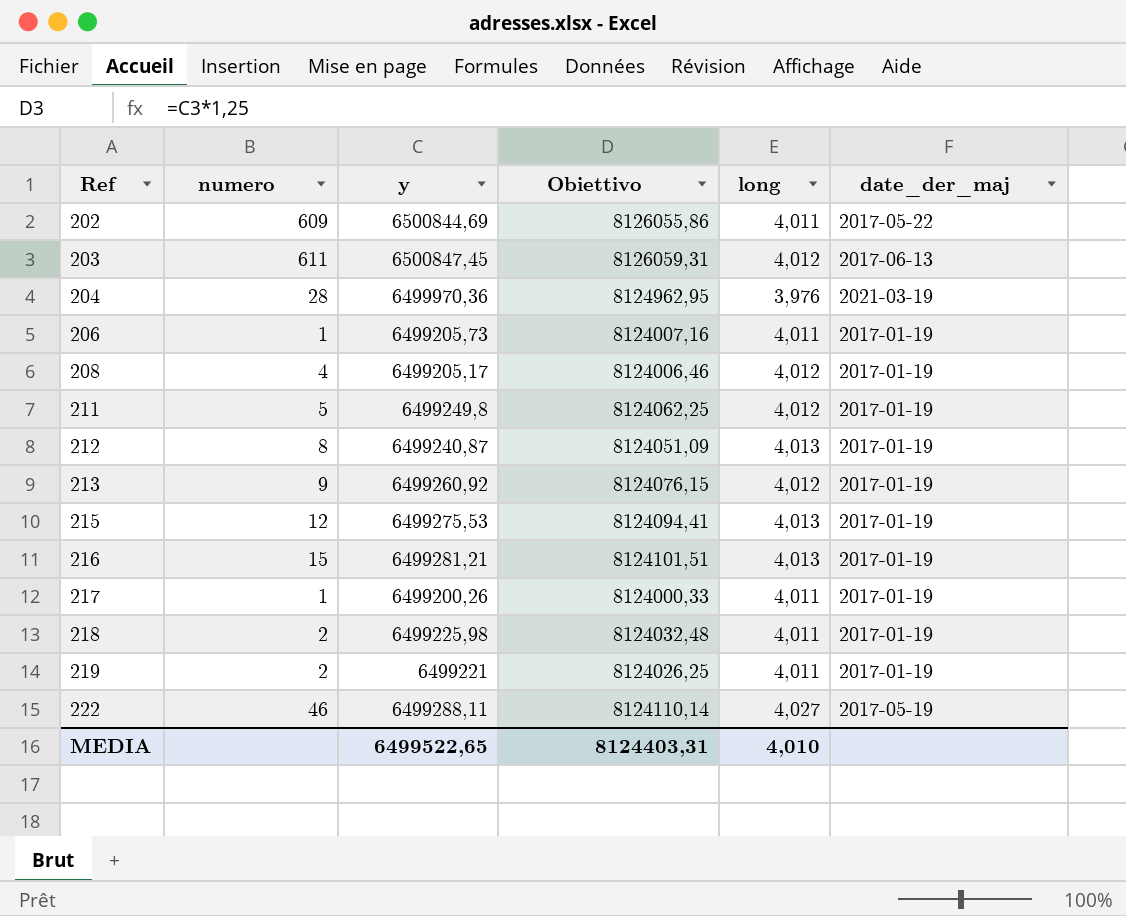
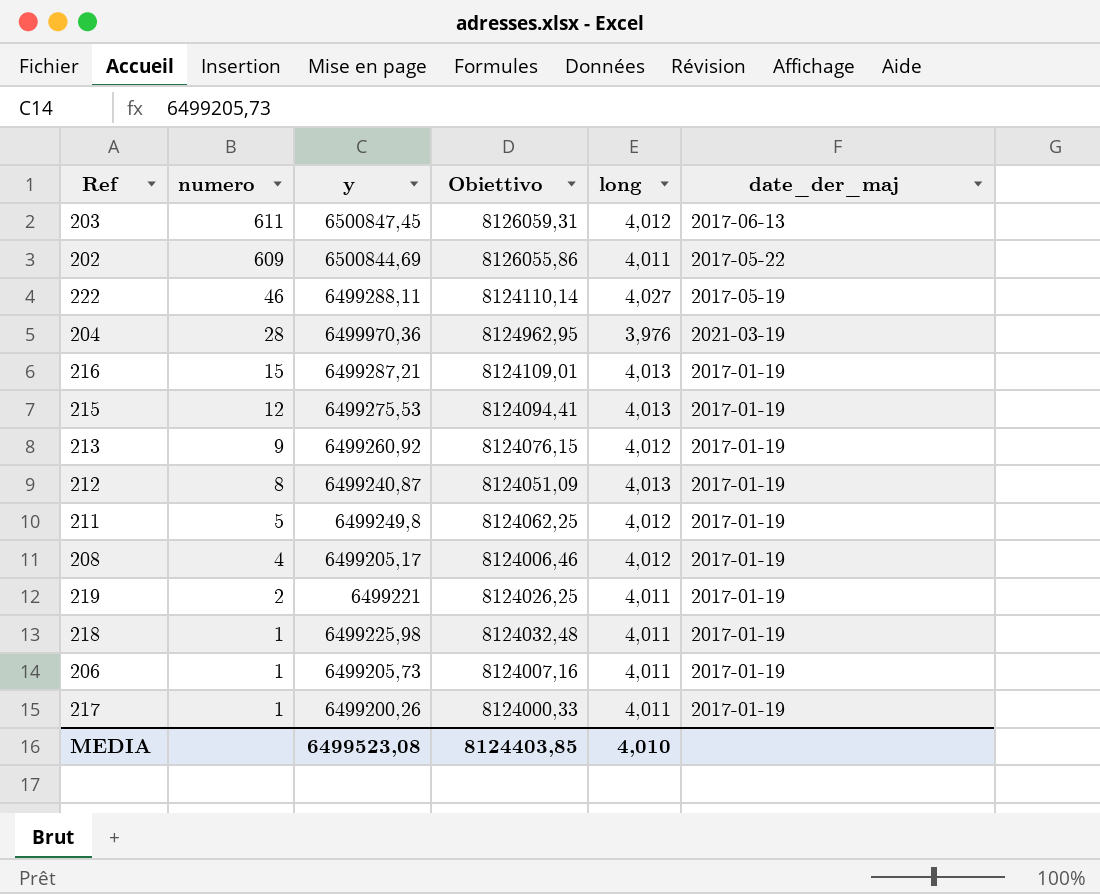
row order: Ref ascending -> numero descending
216 | y: 6499281,21 -> 6499287,21
216 | Obiettivo: 8124101,51 -> 8124109,01
218 | numero: 2 -> 1
MEDIA | y: 6499522,65 -> 6499523,08
MEDIA | Obiettivo: 8124403,31 -> 8124403,85

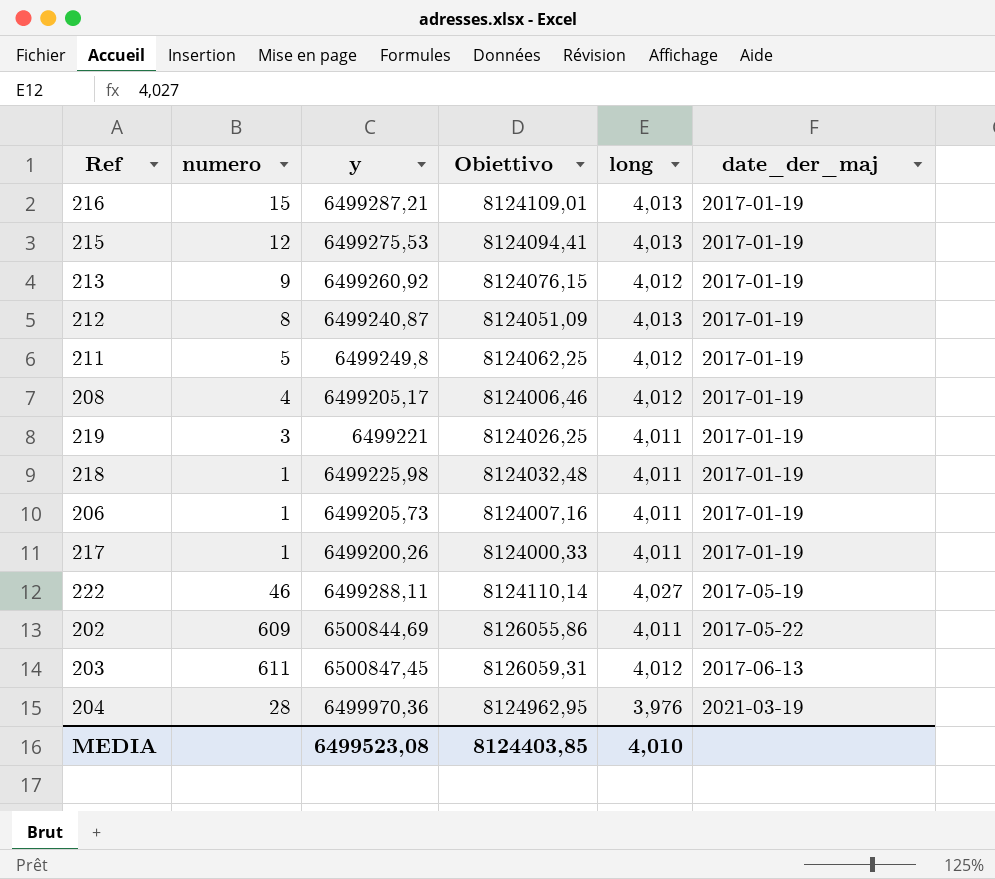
row order: numero descending -> date_der_maj ascending
219 | numero: 2 -> 3

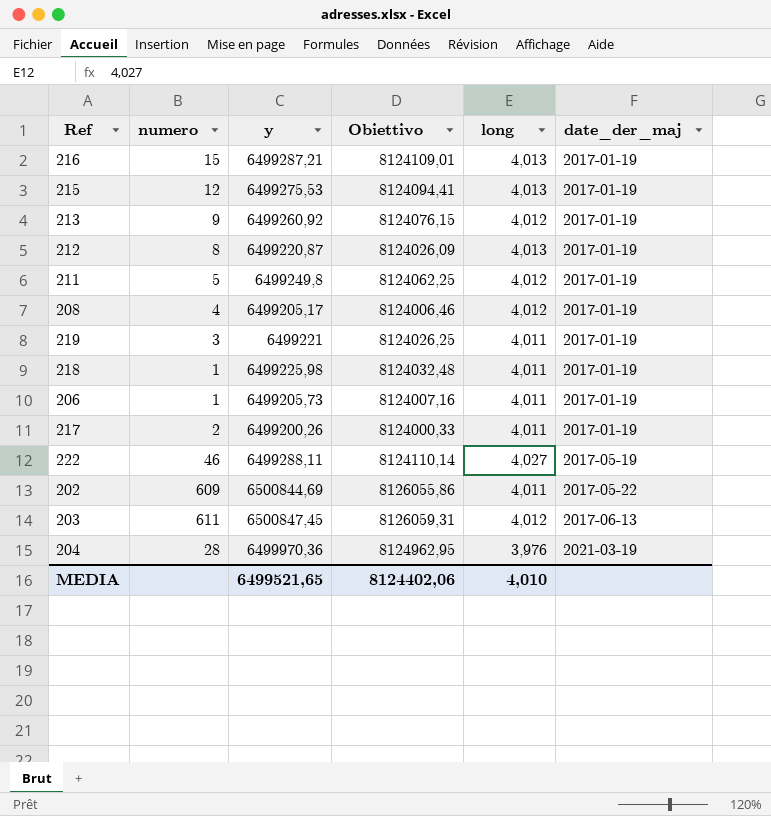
212 | y: 6499240,87 -> 6499220,87
212 | Obiettivo: 8124051,09 -> 8124026,09
217 | numero: 1 -> 2
MEDIA | y: 6499523,08 -> 6499521,65
MEDIA | Obiettivo: 8124403,85 -> 8124402,06

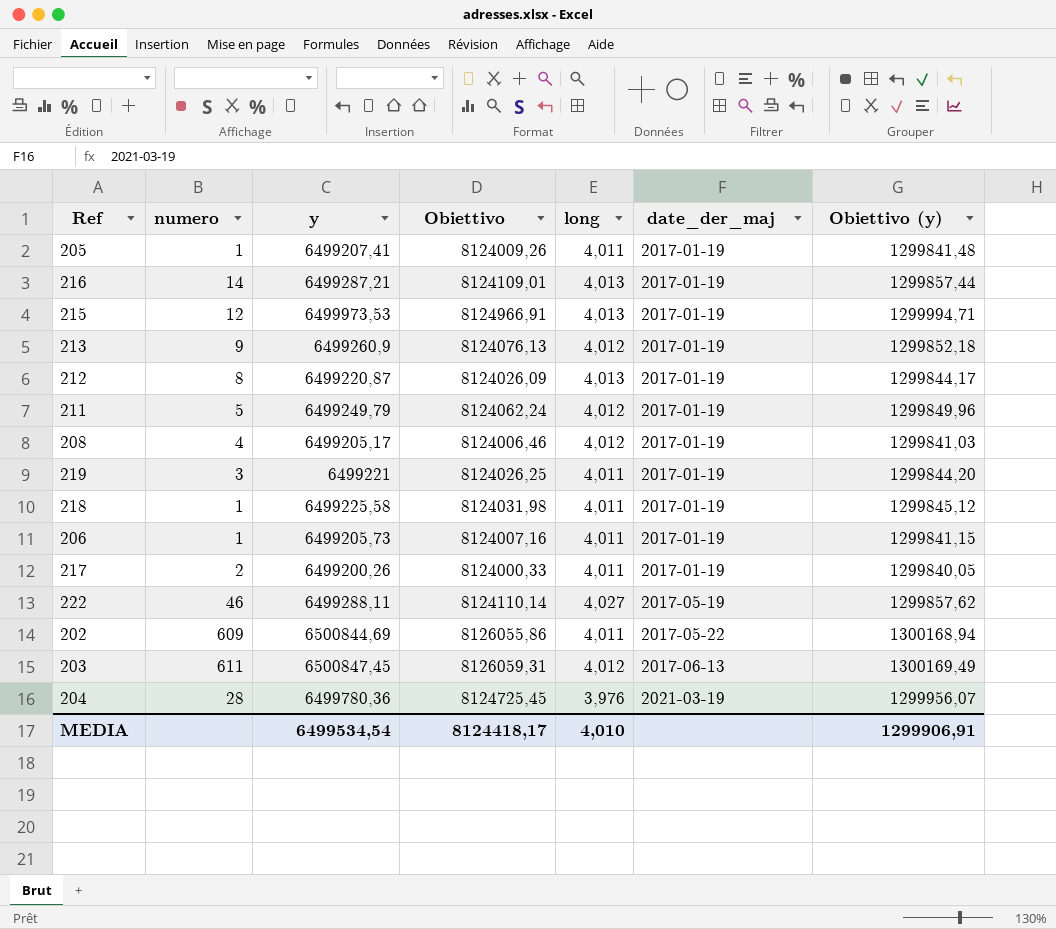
column Obiettivo (y) | formula: none -> [y] * 0,2
row 205: none -> 1 | 6499207,41 | 8124009,26 | 4,011 | 2017-01-19 | 1299841,48
216 | numero: 15 -> 14
215 | y: 6499275,53 -> 6499973,53
215 | Obiettivo: 8124094,41 -> 8124966,91
213 | y: 6499260,92 -> 6499260,9
213 | Obiettivo: 8124076,15 -> 8124076,13
211 | y: 6499249,8 -> 6499249,79
211 | Obiettivo: 8124062,25 -> 8124062,24
218 | y: 6499225,98 -> 6499225,58
218 | Obiettivo: 8124032,48 -> 8124031,98
204 | y: 6499970,36 -> 6499780,36
204 | Obiettivo: 8124962,95 -> 8124725,45
MEDIA | y: 6499521,65 -> 6499534,54
MEDIA | Obiettivo: 8124402,06 -> 8124418,17

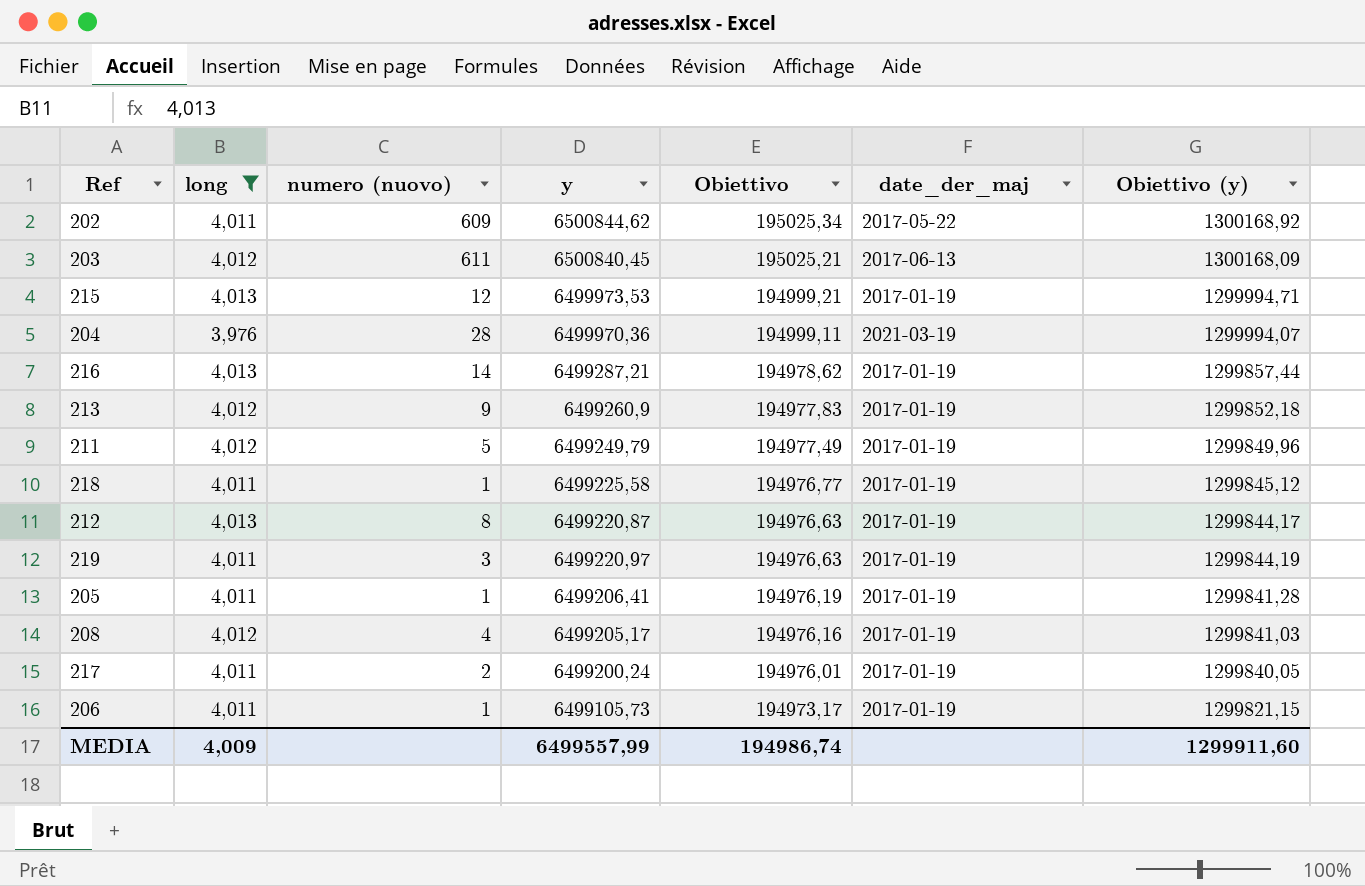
filter: none -> long != 4,027
row order: date_der_maj ascending -> Obiettivo descending
column long | position: 5 -> 2
column name: numero -> numero (nuovo)
column Obiettivo | formula: [y] * 1,25 -> [y] * 0,03
202 | y: 6500844,69 -> 6500844,62
202 | Obiettivo (y): 1300168,94 -> 1300168,92
203 | y: 6500847,45 -> 6500840,45
203 | Obiettivo (y): 1300169,49 -> 1300168,09
204 | y: 6499780,36 -> 6499970,36
204 | Obiettivo (y): 1299956,07 -> 1299994,07
219 | y: 6499221 -> 6499220,97
219 | Obiettivo (y): 1299844,20 -> 1299844,19
205 | y: 6499207,41 -> 6499206,41
205 | Obiettivo (y): 1299841,48 -> 1299841,28
217 | y: 6499200,26 -> 6499200,24
206 | y: 6499205,73 -> 6499105,73
206 | Obiettivo (y): 1299841,15 -> 1299821,15
MEDIA | long: 4,010 -> 4,009
MEDIA | y: 6499534,54 -> 6499557,99
MEDIA | Obiettivo: 8124418,17 -> 194986,74
MEDIA | Obiettivo (y): 1299906,91 -> 1299911,60

